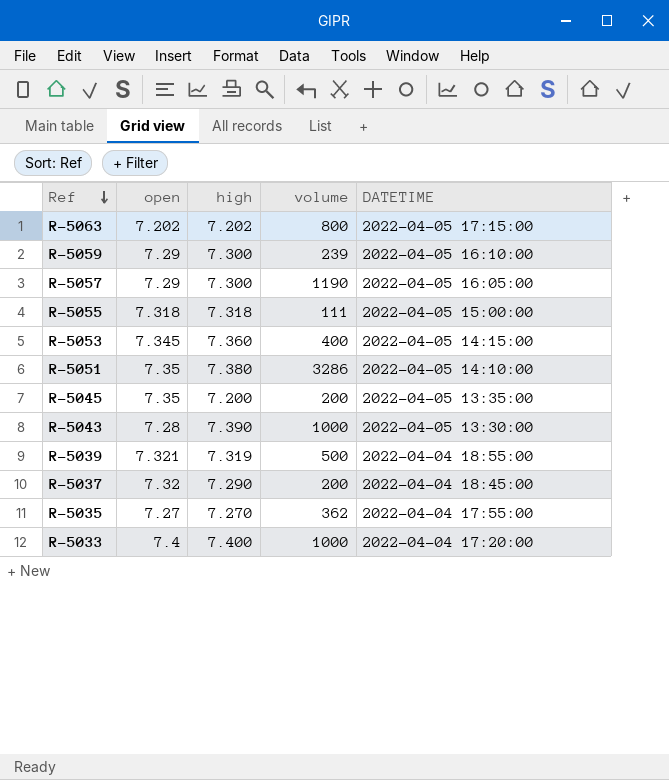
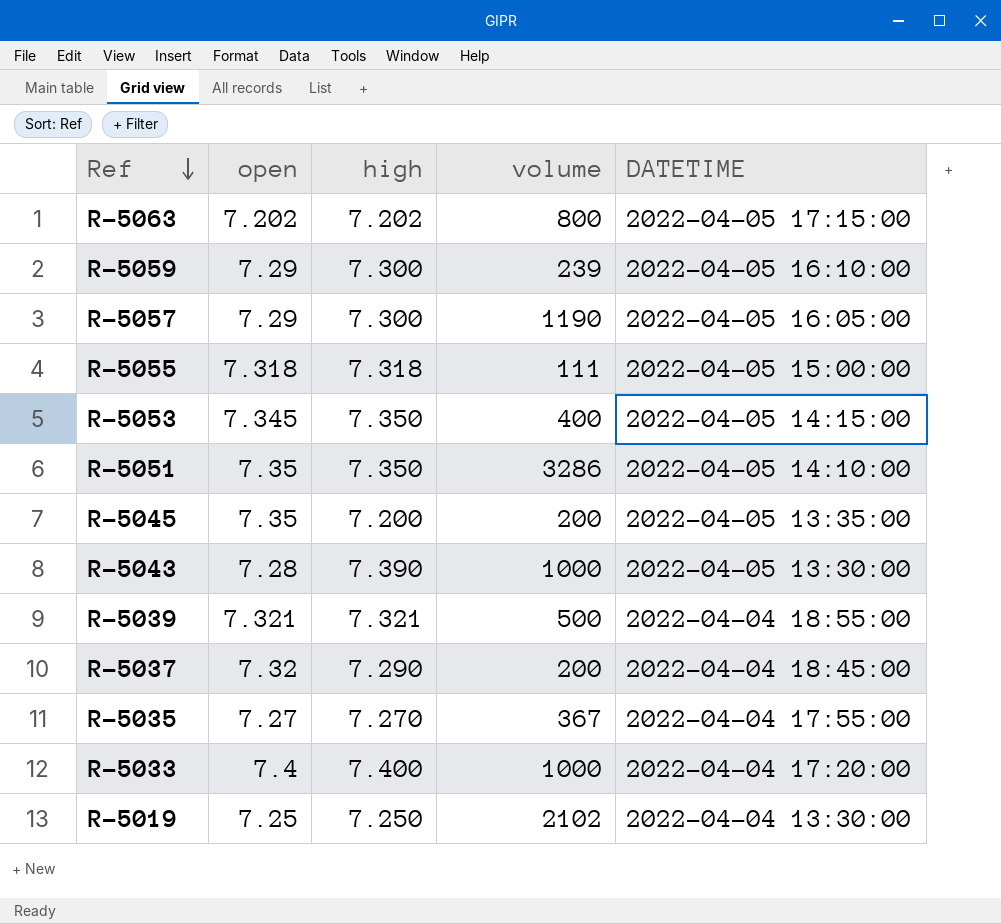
R-5053 | high: 7.360 -> 7.350
R-5051 | high: 7.380 -> 7.350
R-5039 | high: 7.319 -> 7.321
R-5035 | volume: 362 -> 367
row R-5019: none -> 7.25 | 7.250 | 2102 | 2022-04-04 13:30:00

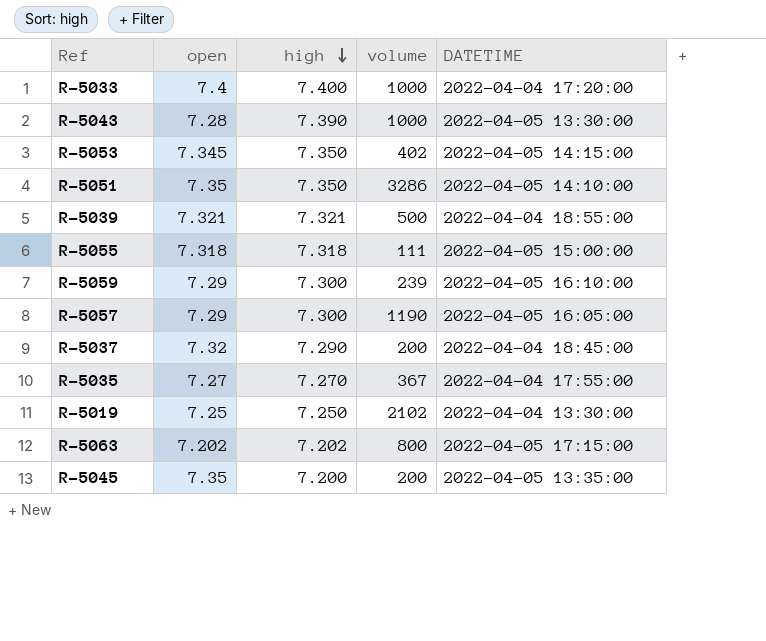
row order: Ref descending -> high descending
R-5053 | volume: 400 -> 402

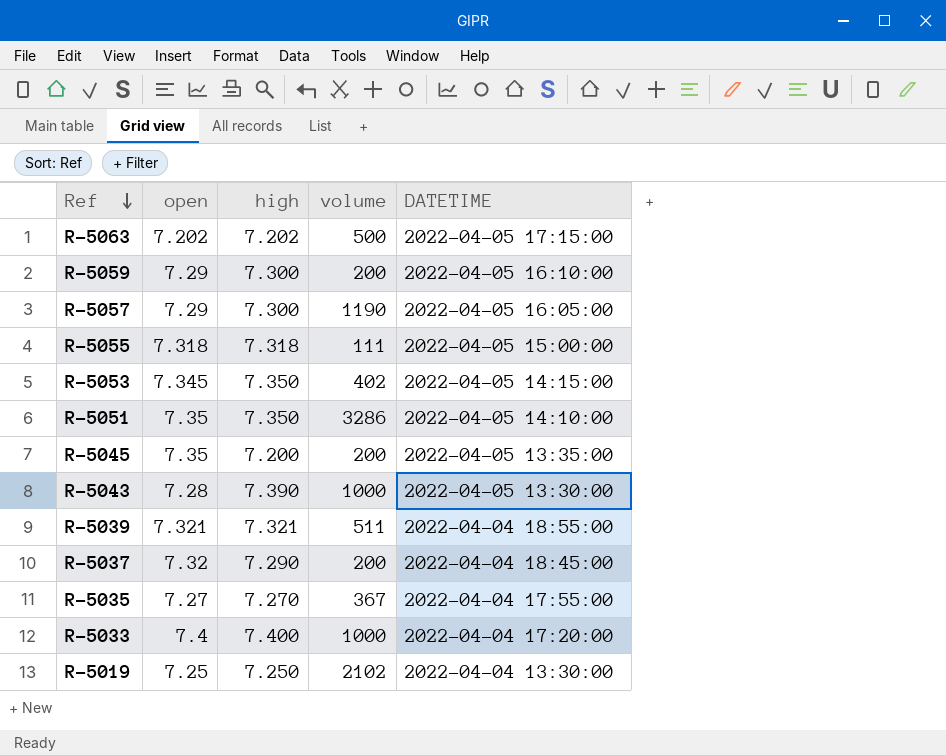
row order: high descending -> Ref descending
R-5063 | volume: 800 -> 500
R-5059 | volume: 239 -> 200
R-5039 | volume: 500 -> 511

